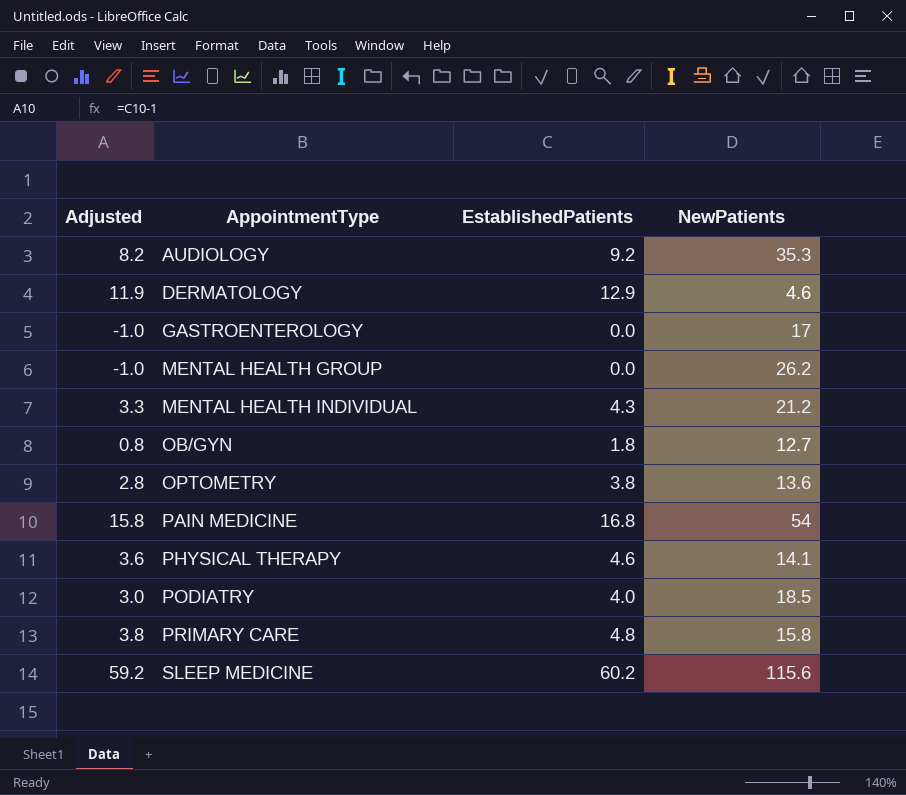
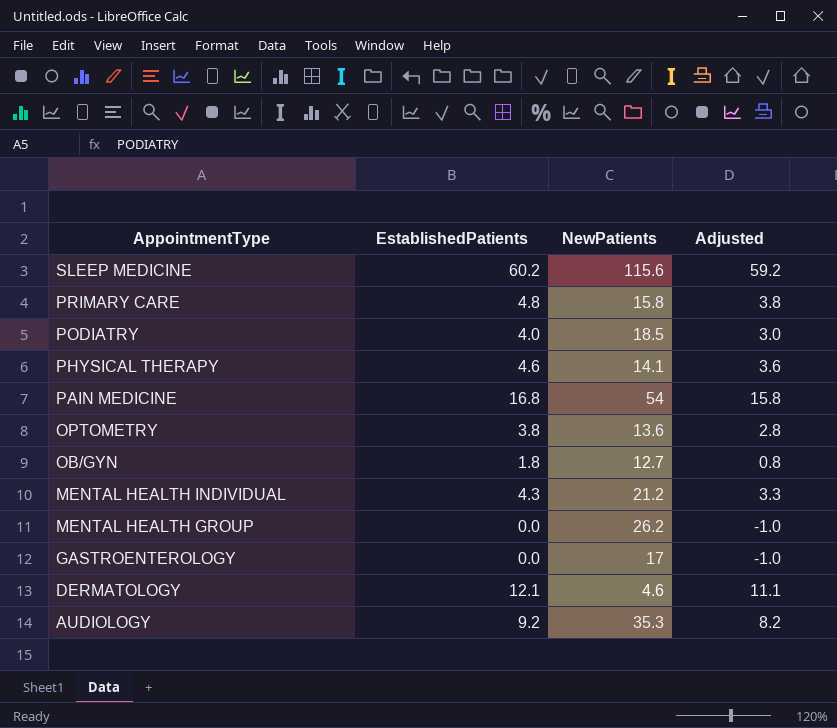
row order: AppointmentType ascending -> AppointmentType descending
column Adjusted | position: 1 -> 4
DERMATOLOGY | EstablishedPatients: 12.9 -> 12.1
DERMATOLOGY | Adjusted: 11.9 -> 11.1

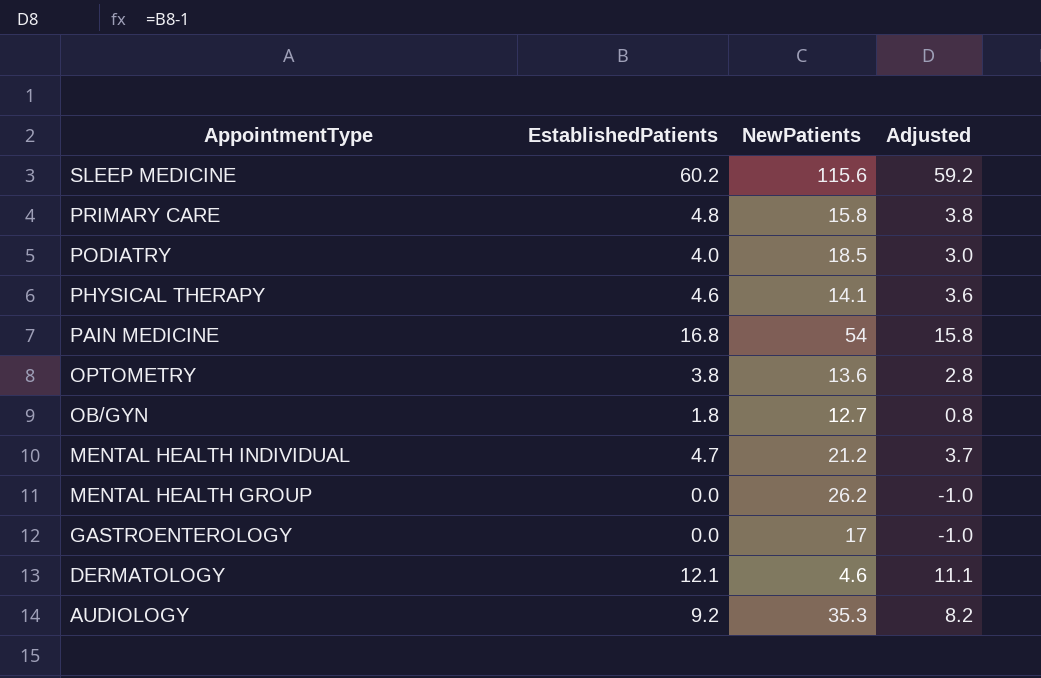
MENTAL HEALTH INDIVIDUAL | EstablishedPatients: 4.3 -> 4.7
MENTAL HEALTH INDIVIDUAL | Adjusted: 3.3 -> 3.7

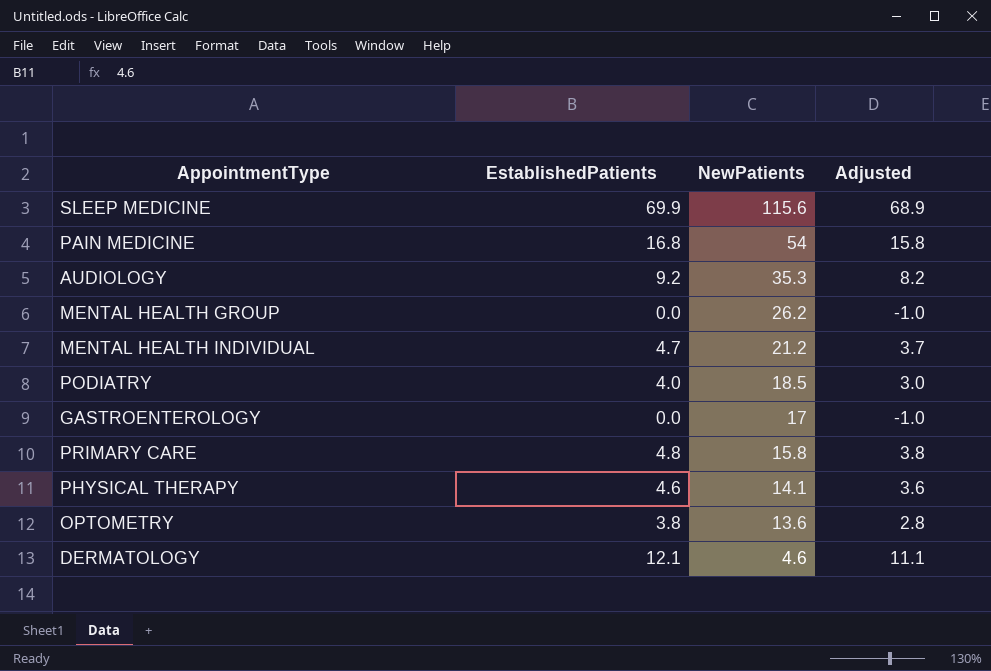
row order: AppointmentType descending -> NewPatients descending
row OB/GYN: 1.8 | 12.7 | 0.8 -> none
SLEEP MEDICINE | EstablishedPatients: 60.2 -> 69.9
SLEEP MEDICINE | Adjusted: 59.2 -> 68.9

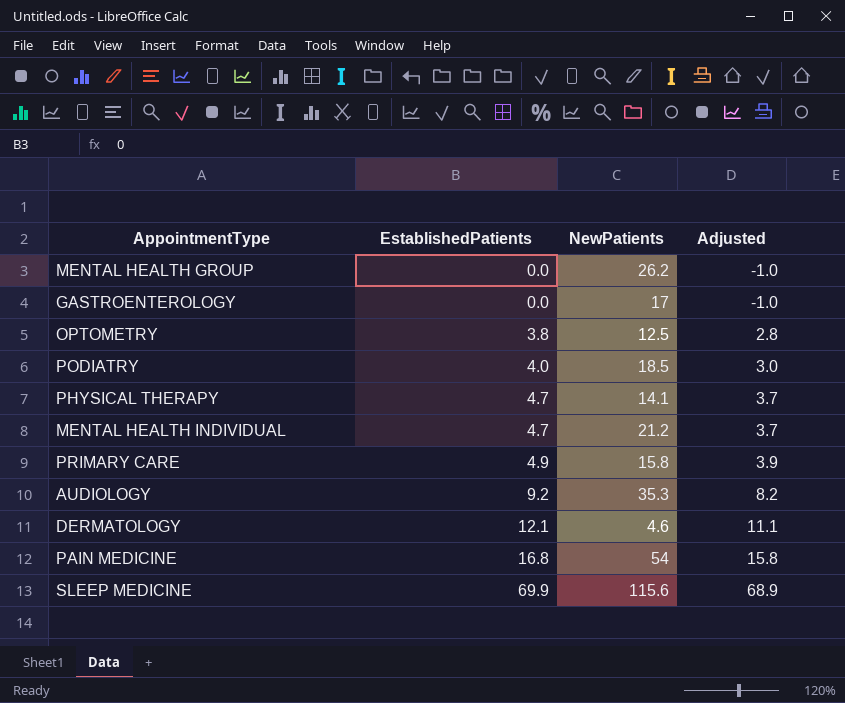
row order: NewPatients descending -> EstablishedPatients ascending
OPTOMETRY | NewPatients: 13.6 -> 12.5
PHYSICAL THERAPY | EstablishedPatients: 4.6 -> 4.7
PHYSICAL THERAPY | Adjusted: 3.6 -> 3.7
PRIMARY CARE | EstablishedPatients: 4.8 -> 4.9
PRIMARY CARE | Adjusted: 3.8 -> 3.9

